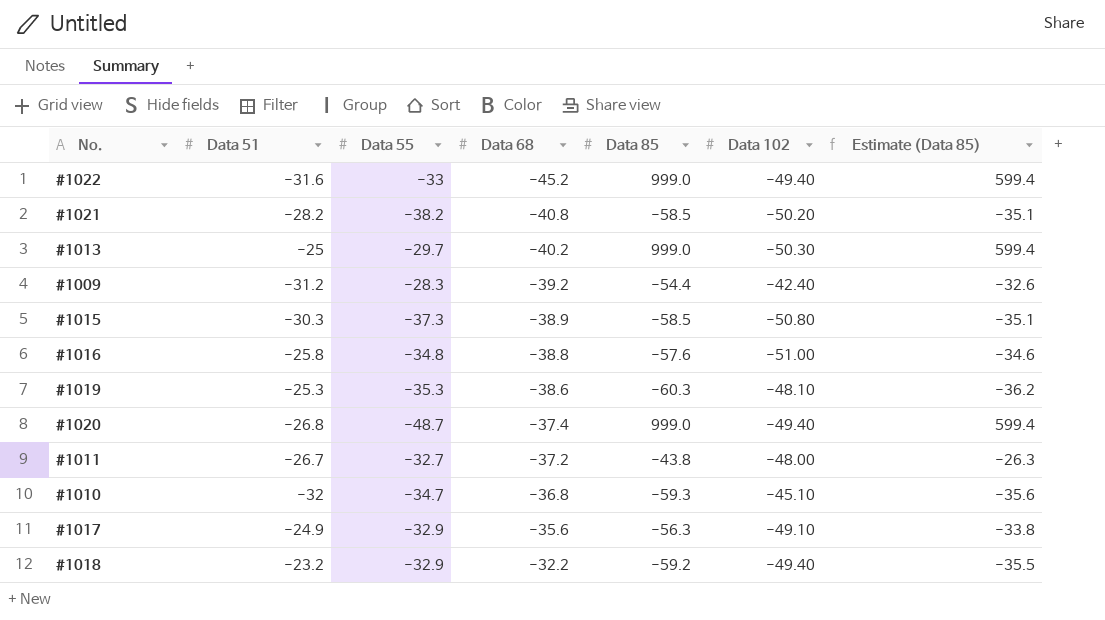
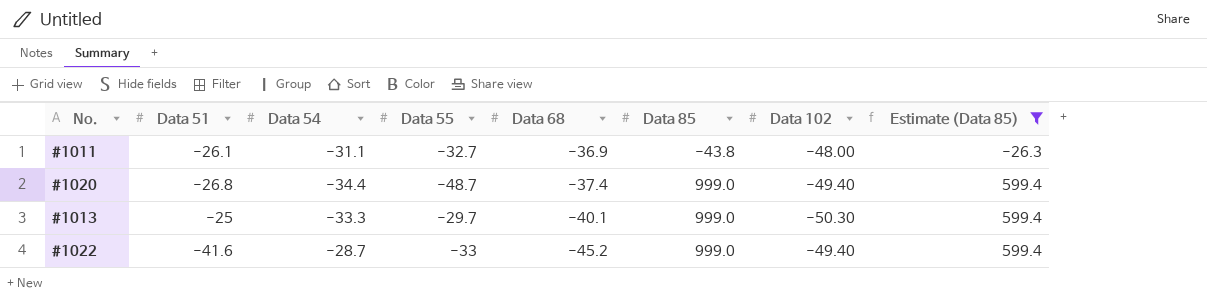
filter: none -> Estimate (Data 85) >= -26.3
row order: Data 68 ascending -> Data 68 descending
column Data 54 | position: none -> 3
#1011 | Data 51: -26.7 -> -26.1
#1011 | Data 68: -37.2 -> -36.9
#1013 | Data 68: -40.2 -> -40.1
#1022 | Data 51: -31.6 -> -41.6

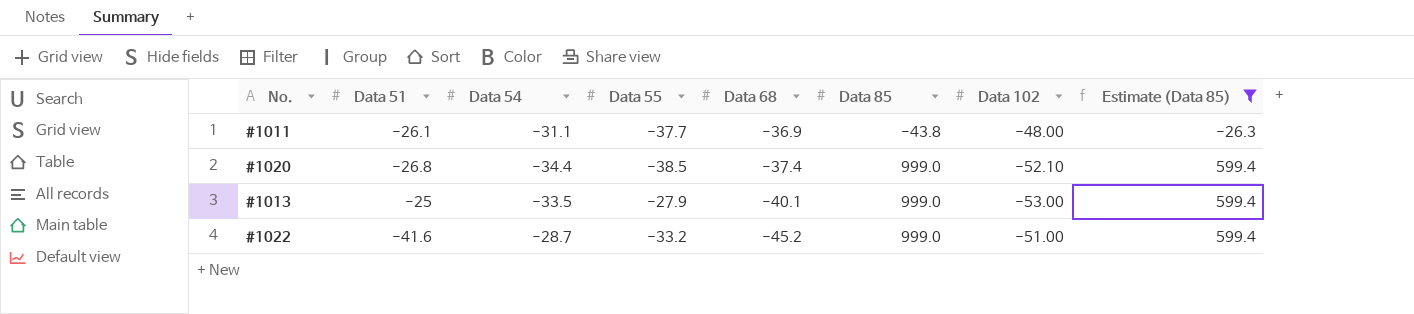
#1011 | Data 55: -32.7 -> -37.7
#1020 | Data 55: -48.7 -> -38.5
#1020 | Data 102: -49.40 -> -52.10
#1013 | Data 54: -33.3 -> -33.5
#1013 | Data 55: -29.7 -> -27.9
#1013 | Data 102: -50.30 -> -53.00
#1022 | Data 55: -33 -> -33.2
#1022 | Data 102: -49.40 -> -51.00

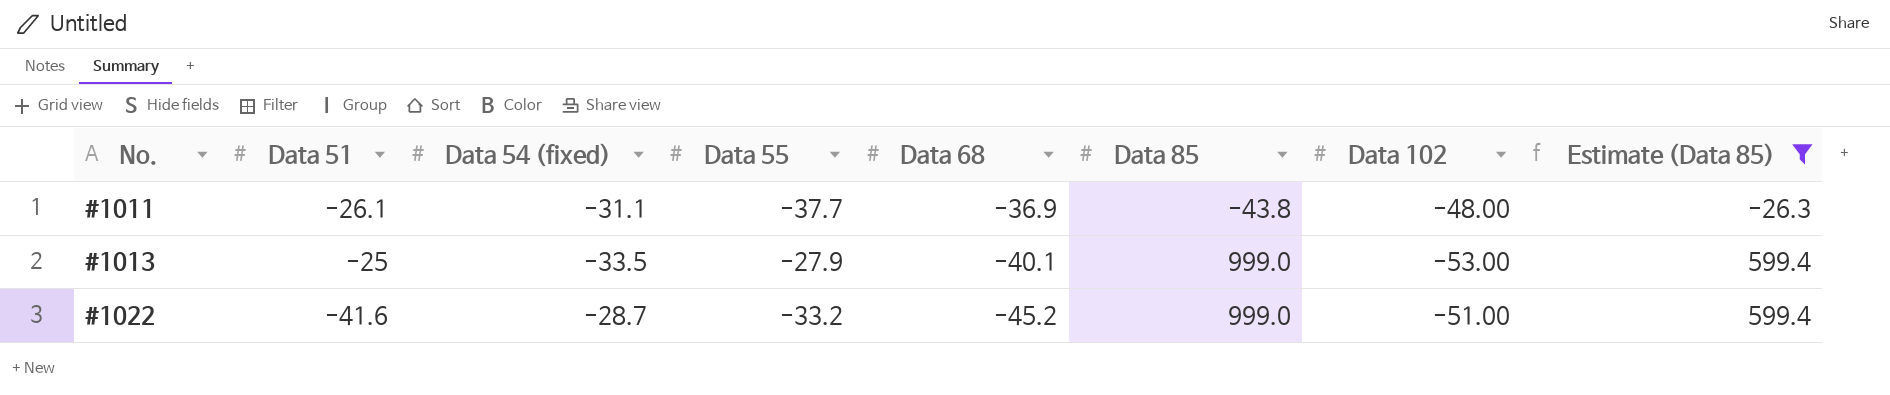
column name: Data 54 -> Data 54 (fixed)
row #1020: -26.8 | -34.4 | -38.5 | -37.4 | 999.0 | -52.10 | 599.4 -> none

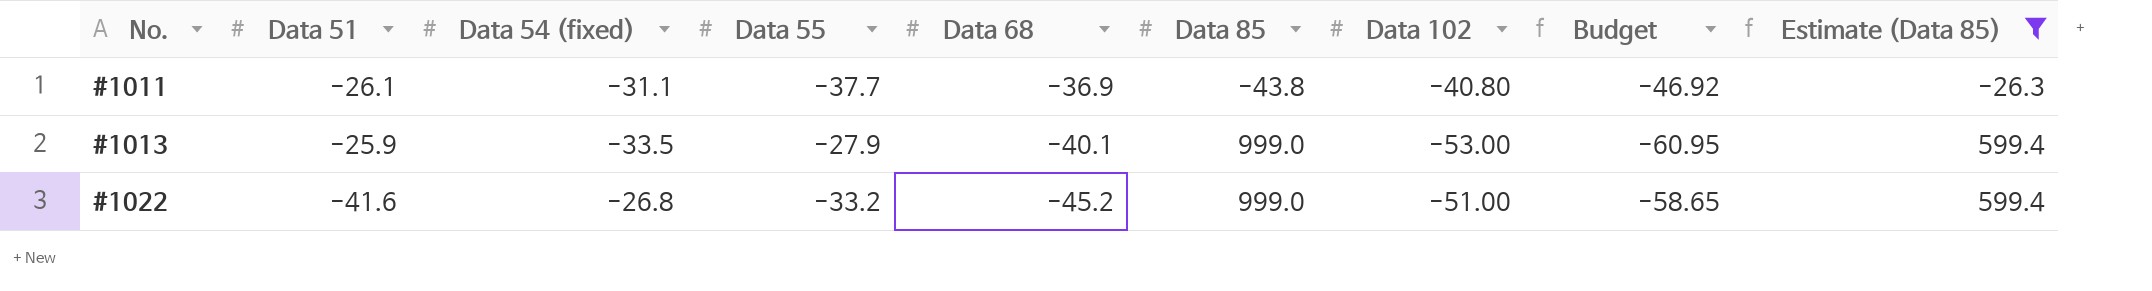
column Budget | formula: none -> [Data 102] * 1.15
#1011 | Data 102: -48.00 -> -40.80
#1013 | Data 51: -25 -> -25.9
#1022 | Data 54 (fixed): -28.7 -> -26.8

